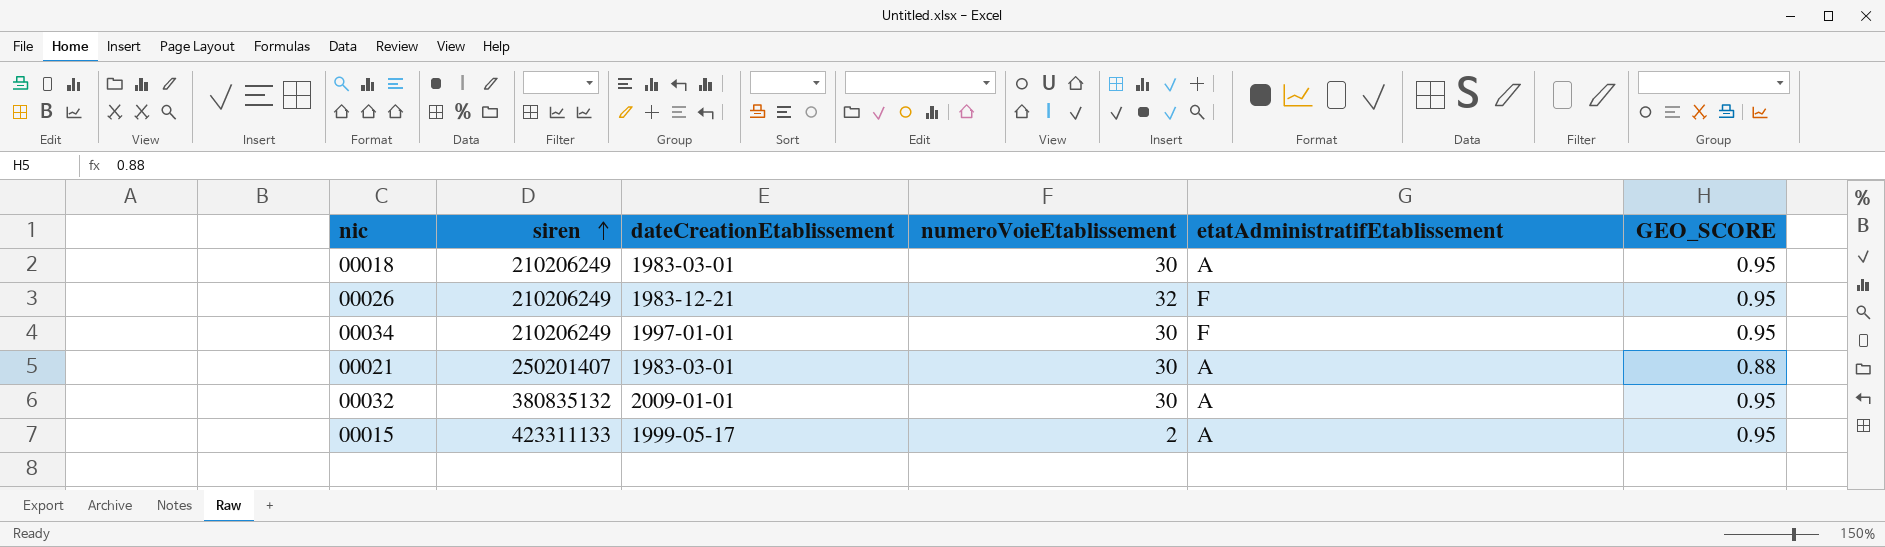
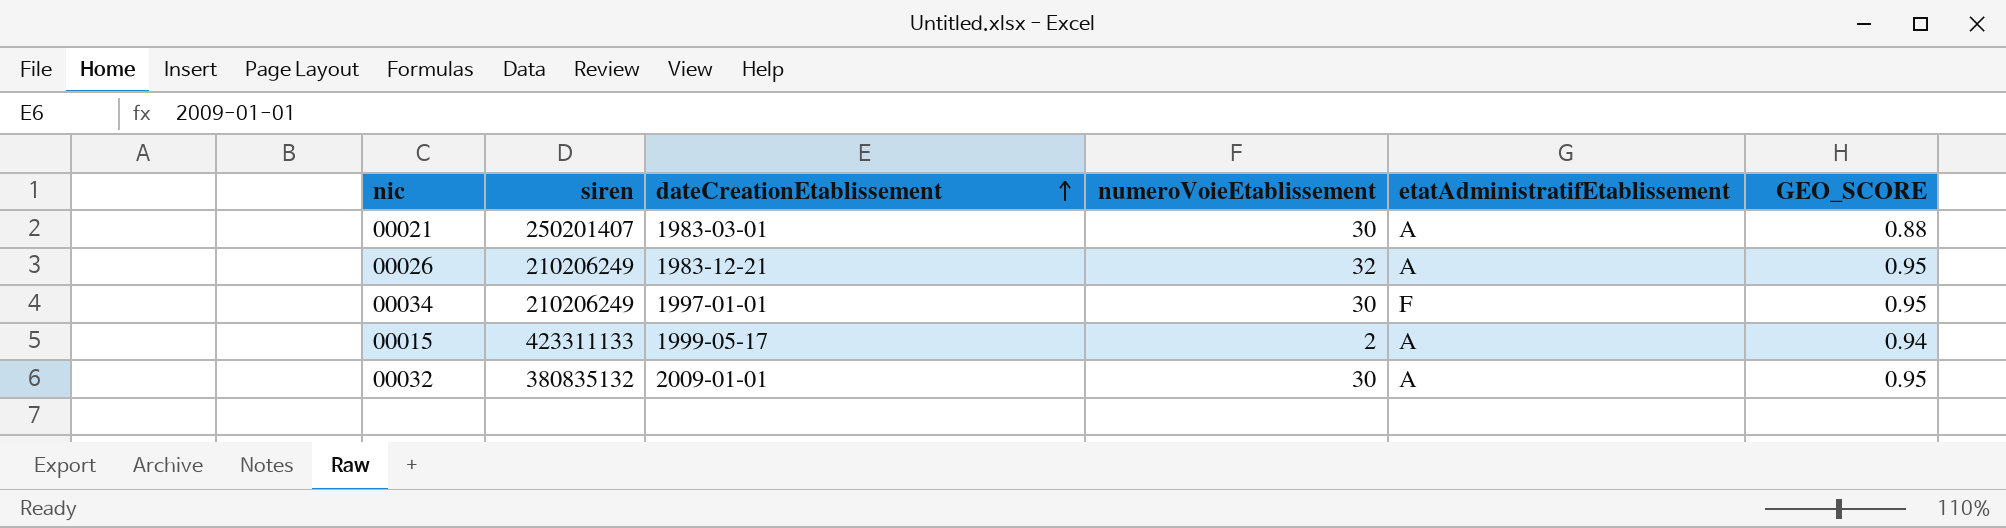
row order: siren ascending -> dateCreationEtablissement ascending
row 00018: 210206249 | 1983-03-01 | 30 | A | 0.95 -> none
00026 | etatAdministratifEtablissement: F -> A
00015 | GEO_SCORE: 0.95 -> 0.94

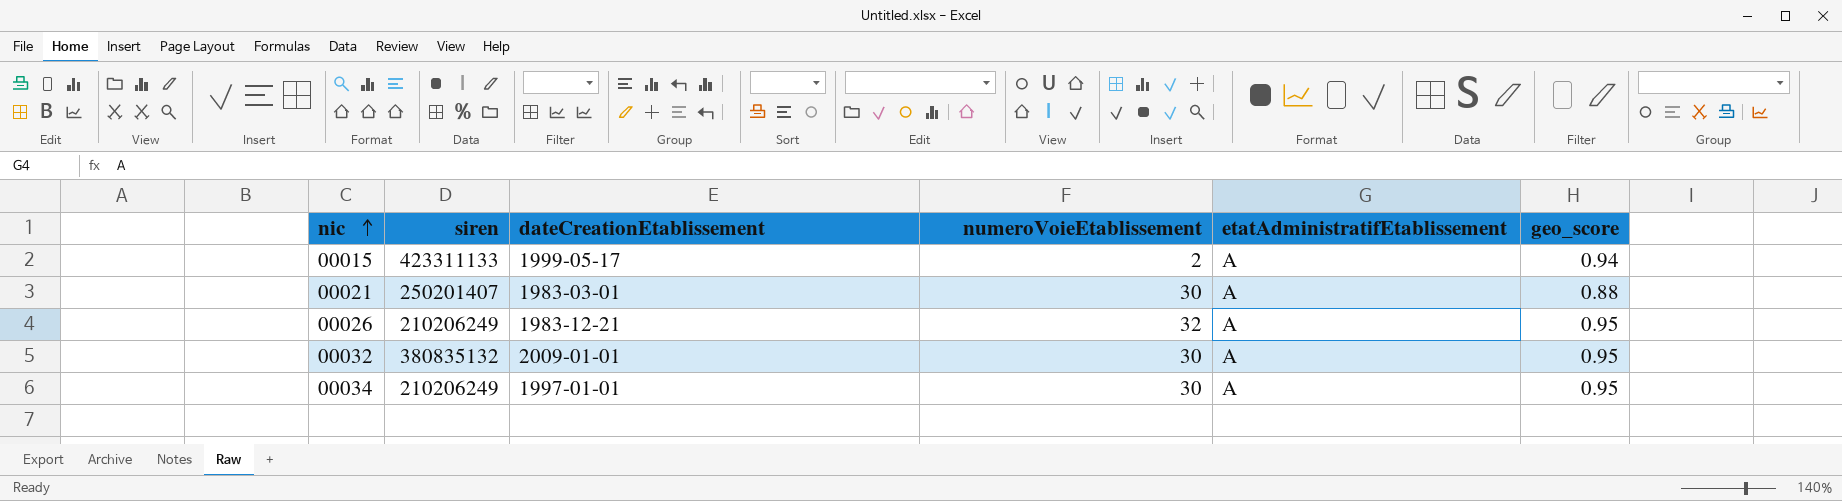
row order: dateCreationEtablissement ascending -> nic ascending
column name: GEO_SCORE -> geo_score
00034 | etatAdministratifEtablissement: F -> A

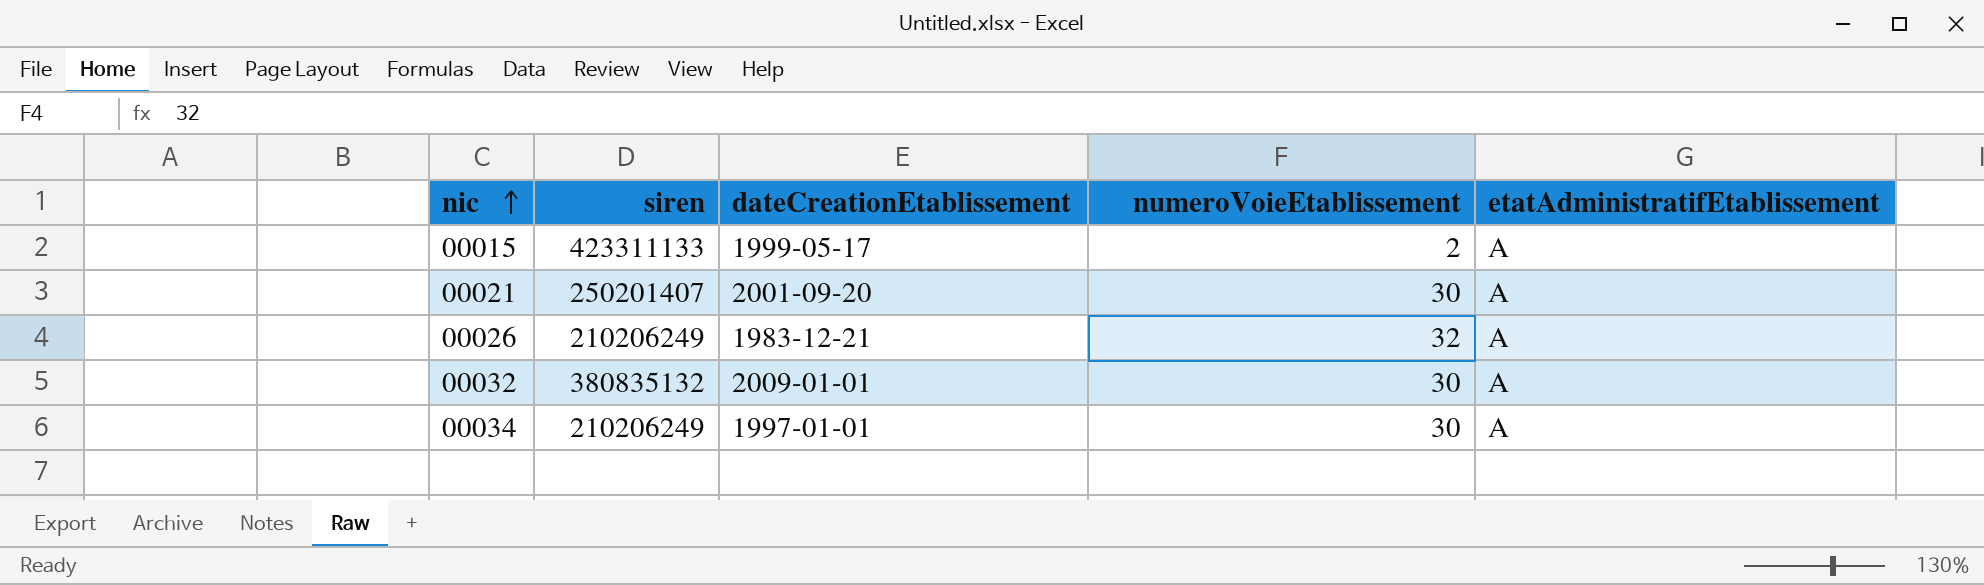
column geo_score | position: 6 -> none
00021 | dateCreationEtablissement: 1983-03-01 -> 2001-09-20

